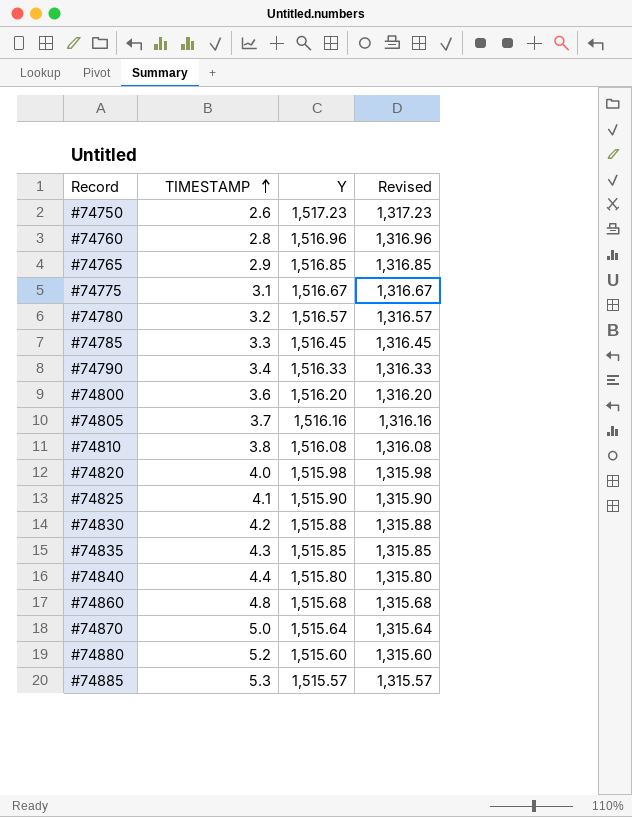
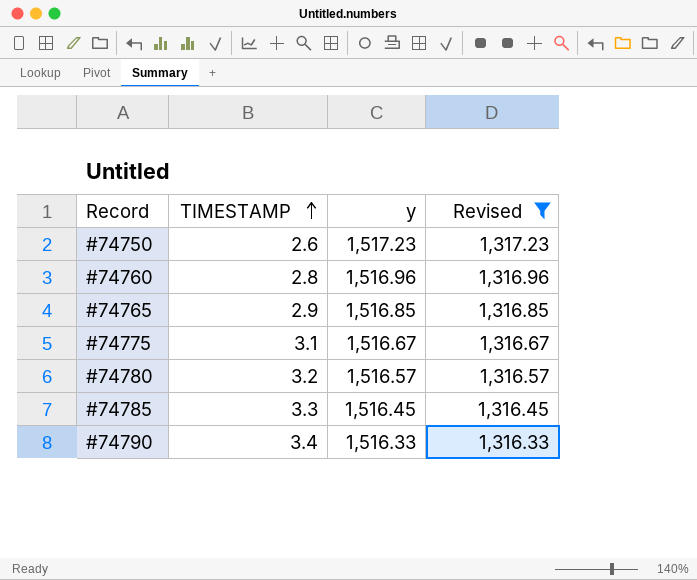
filter: none -> Revised >= 1,316.33
column name: Y -> y

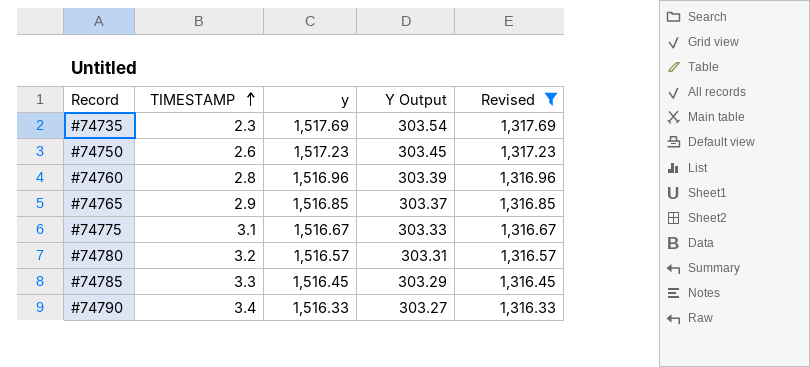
column Y Output | formula: none -> [y] * 0.2
row #74735: none -> 2.3 | 1,517.69 | 303.54 | 1,317.69

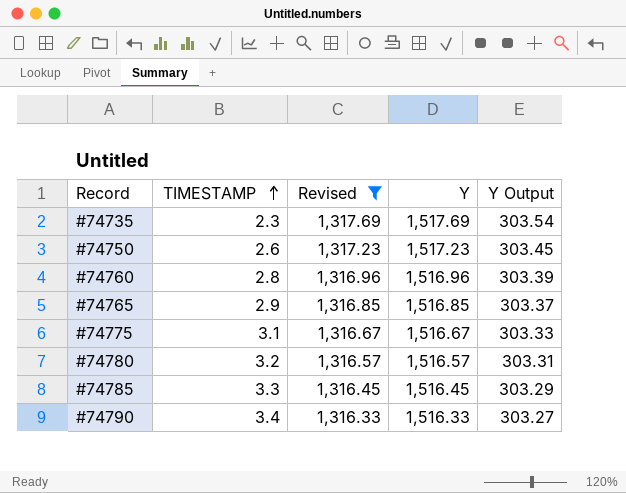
column Revised | position: 5 -> 3
column name: y -> Y

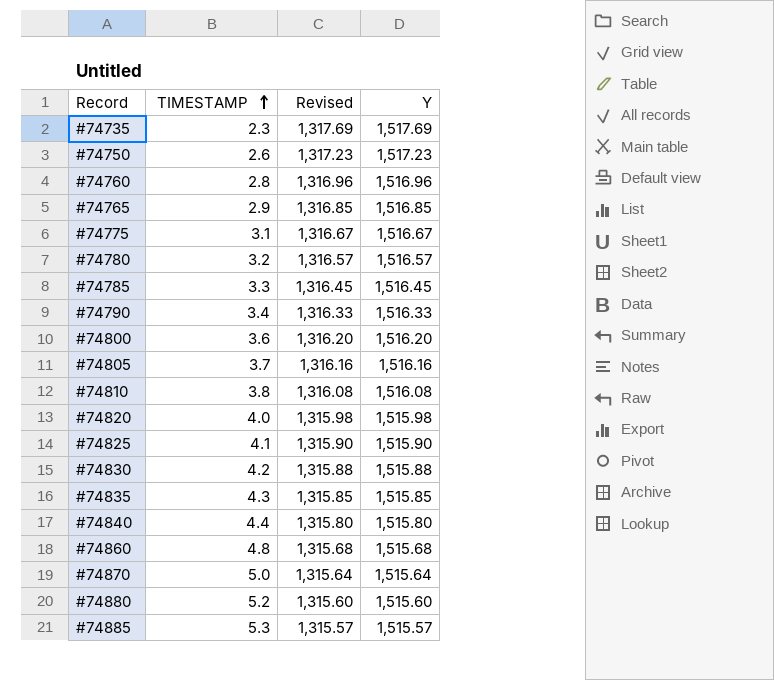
filter: Revised >= 1,316.33 -> none
column Y Output | formula: [Y] * 0.2 -> none

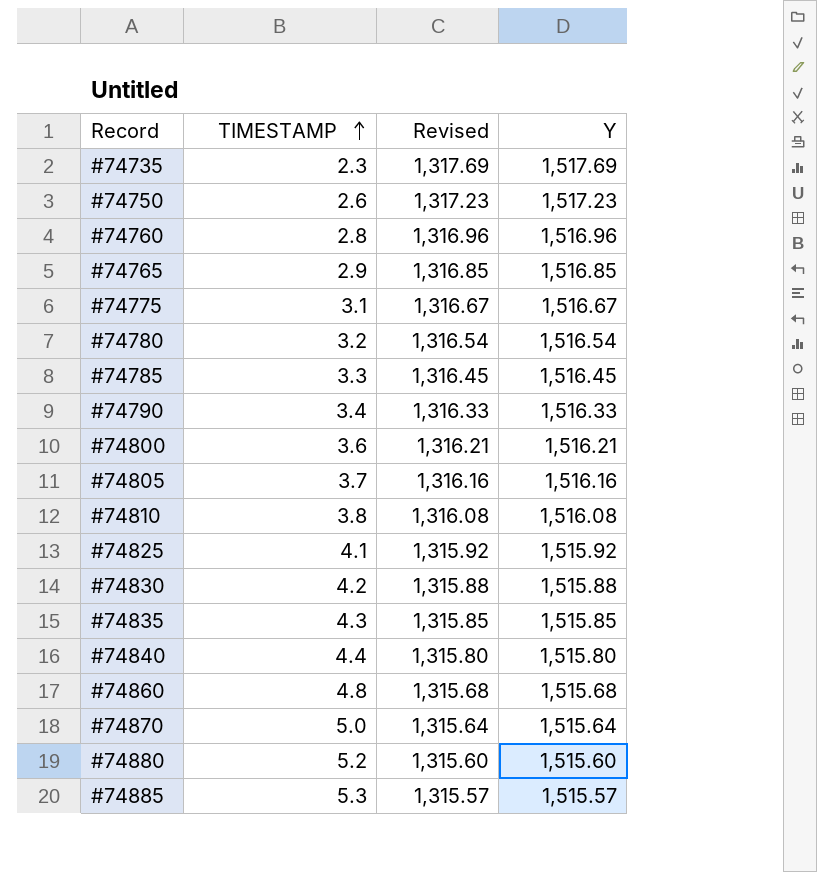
row #74820: 4.0 | 1,315.98 | 1,515.98 -> none
#74780 | Revised: 1,316.57 -> 1,316.54
#74780 | Y: 1,516.57 -> 1,516.54
#74800 | Revised: 1,316.20 -> 1,316.21
#74800 | Y: 1,516.20 -> 1,516.21
#74825 | Revised: 1,315.90 -> 1,315.92
#74825 | Y: 1,515.90 -> 1,515.92

